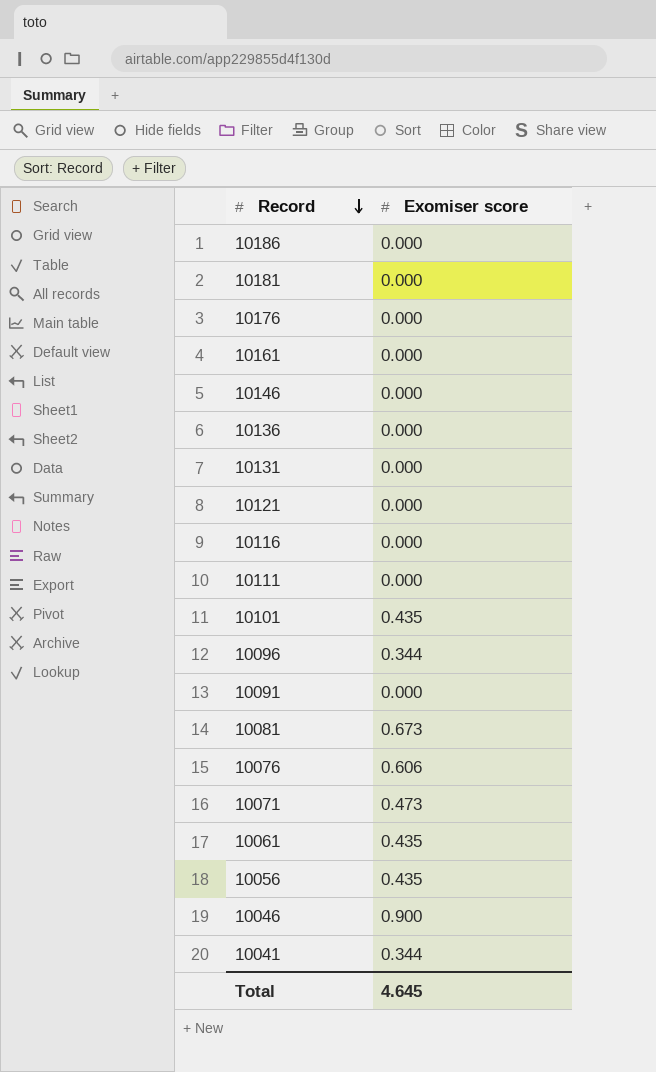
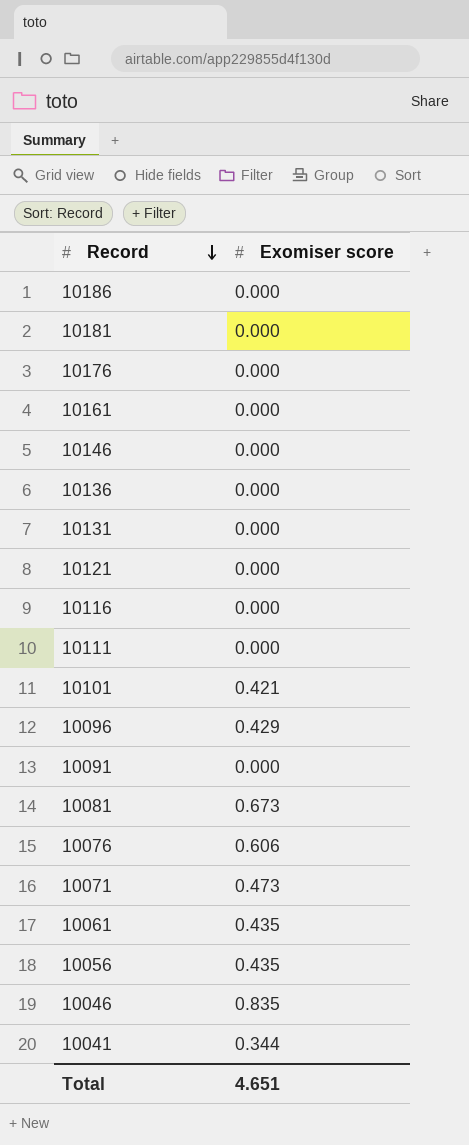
10101 | Exomiser score: 0.435 -> 0.421
10096 | Exomiser score: 0.344 -> 0.429
10046 | Exomiser score: 0.900 -> 0.835
Total | Exomiser score: 4.645 -> 4.651

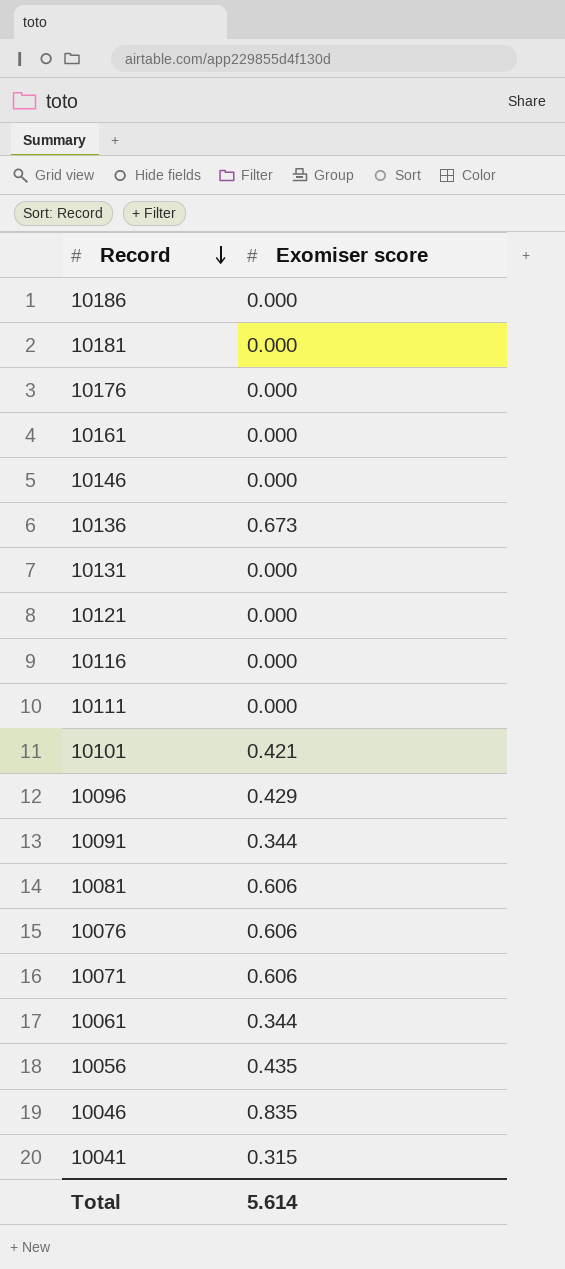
10136 | Exomiser score: 0.000 -> 0.673
10091 | Exomiser score: 0.000 -> 0.344
10081 | Exomiser score: 0.673 -> 0.606
10071 | Exomiser score: 0.473 -> 0.606
10061 | Exomiser score: 0.435 -> 0.344
10041 | Exomiser score: 0.344 -> 0.315
Total | Exomiser score: 4.651 -> 5.614

